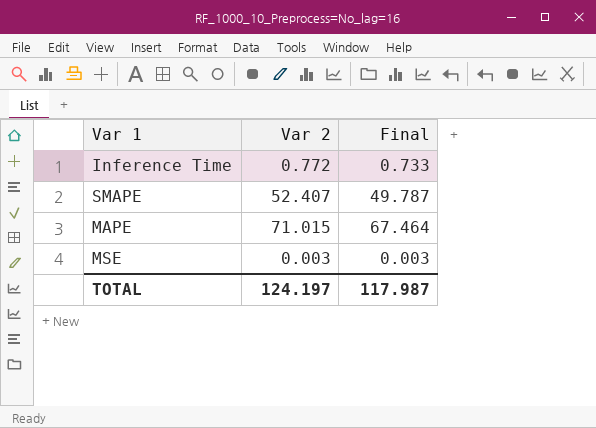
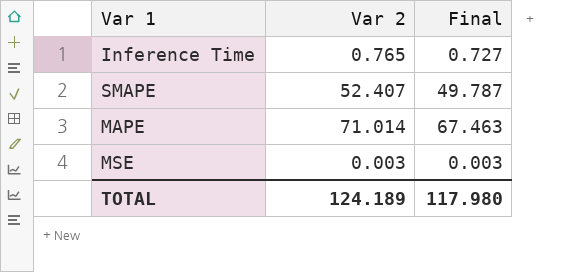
Inference Time | Var 2: 0.772 -> 0.765
Inference Time | Final: 0.733 -> 0.727
MAPE | Var 2: 71.015 -> 71.014
MAPE | Final: 67.464 -> 67.463
TOTAL | Var 2: 124.197 -> 124.189
TOTAL | Final: 117.987 -> 117.980

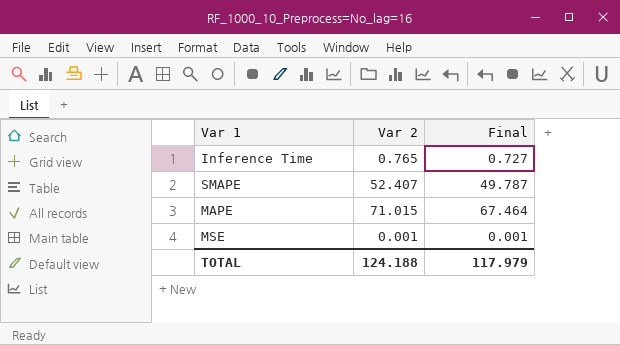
MAPE | Var 2: 71.014 -> 71.015
MAPE | Final: 67.463 -> 67.464
MSE | Var 2: 0.003 -> 0.001
MSE | Final: 0.003 -> 0.001
TOTAL | Var 2: 124.189 -> 124.188
TOTAL | Final: 117.980 -> 117.979

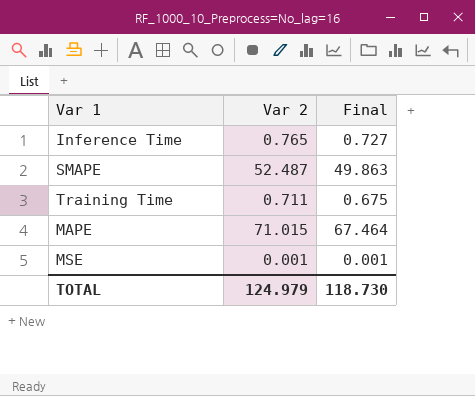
SMAPE | Var 2: 52.407 -> 52.487
SMAPE | Final: 49.787 -> 49.863
row Training Time: none -> 0.711 | 0.675
TOTAL | Var 2: 124.188 -> 124.979
TOTAL | Final: 117.979 -> 118.730

